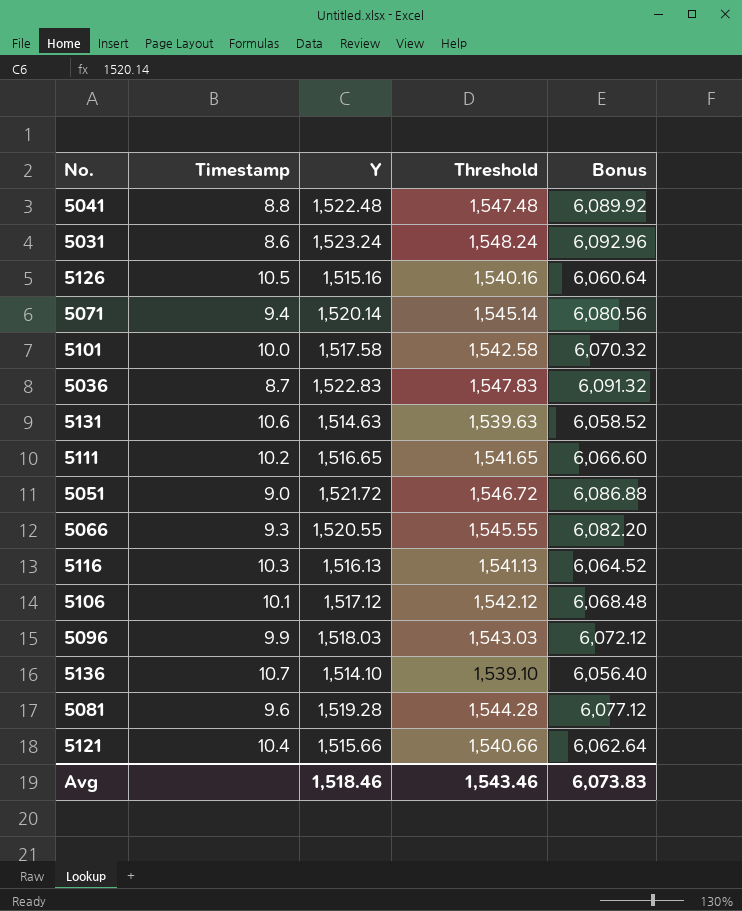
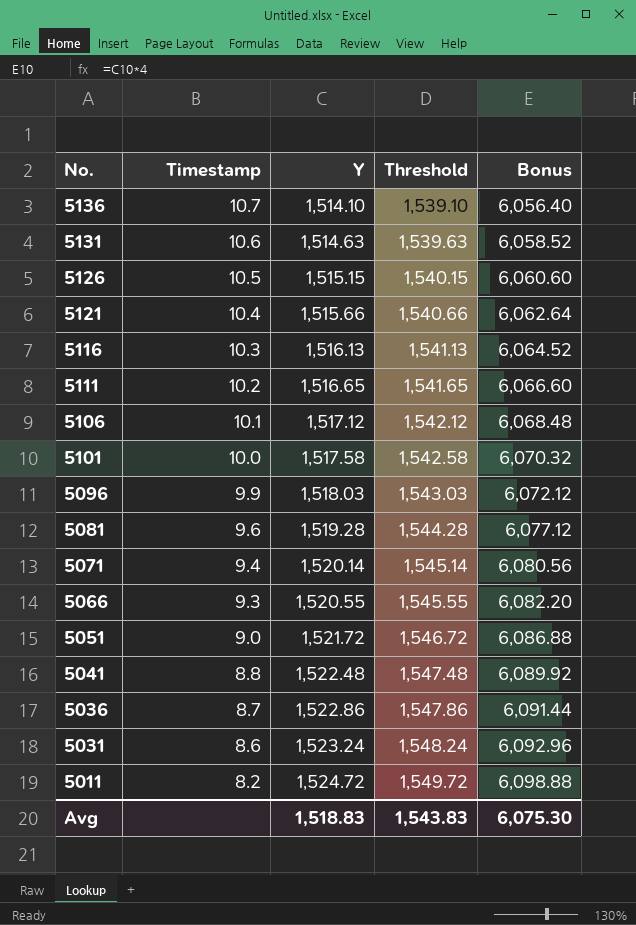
row order: none -> No. descending
5126 | Y: 1,515.16 -> 1,515.15
5126 | Threshold: 1,540.16 -> 1,540.15
5126 | Bonus: 6,060.64 -> 6,060.60
5036 | Y: 1,522.83 -> 1,522.86
5036 | Threshold: 1,547.83 -> 1,547.86
5036 | Bonus: 6,091.32 -> 6,091.44
row 5011: none -> 8.2 | 1,524.72 | 1,549.72 | 6,098.88
Avg | Y: 1,518.46 -> 1,518.83
Avg | Threshold: 1,543.46 -> 1,543.83
Avg | Bonus: 6,073.83 -> 6,075.30

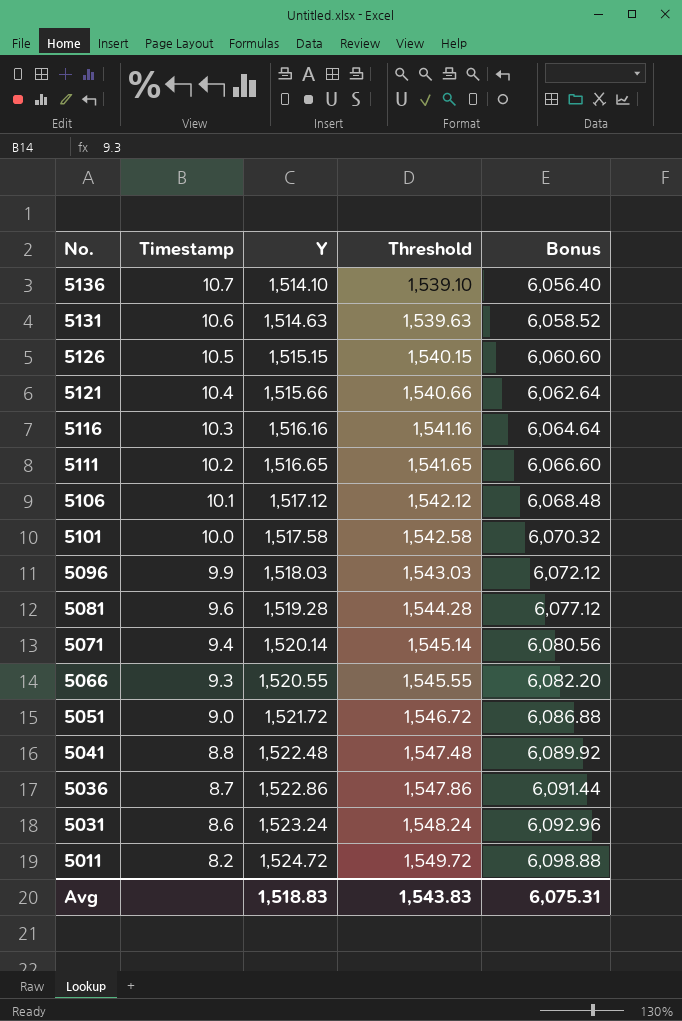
5116 | Y: 1,516.13 -> 1,516.16
5116 | Threshold: 1,541.13 -> 1,541.16
5116 | Bonus: 6,064.52 -> 6,064.64
Avg | Bonus: 6,075.30 -> 6,075.31

